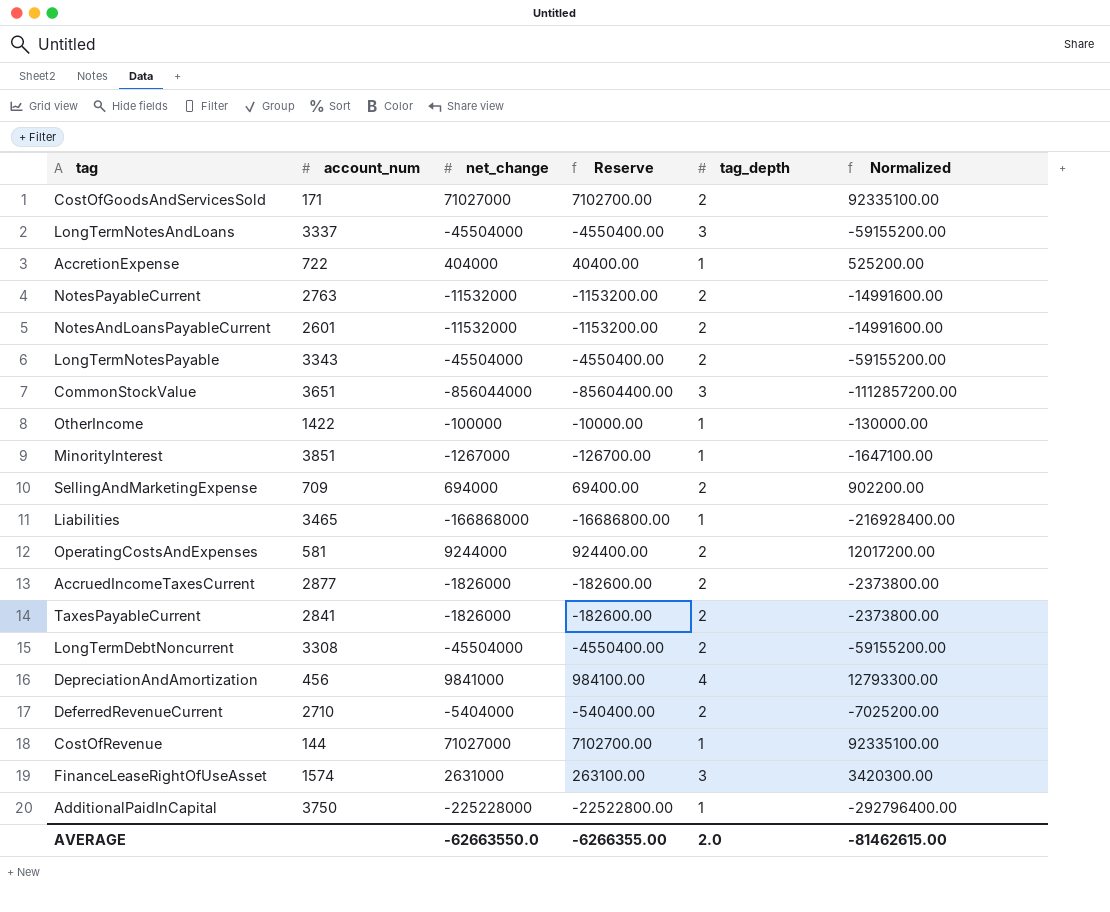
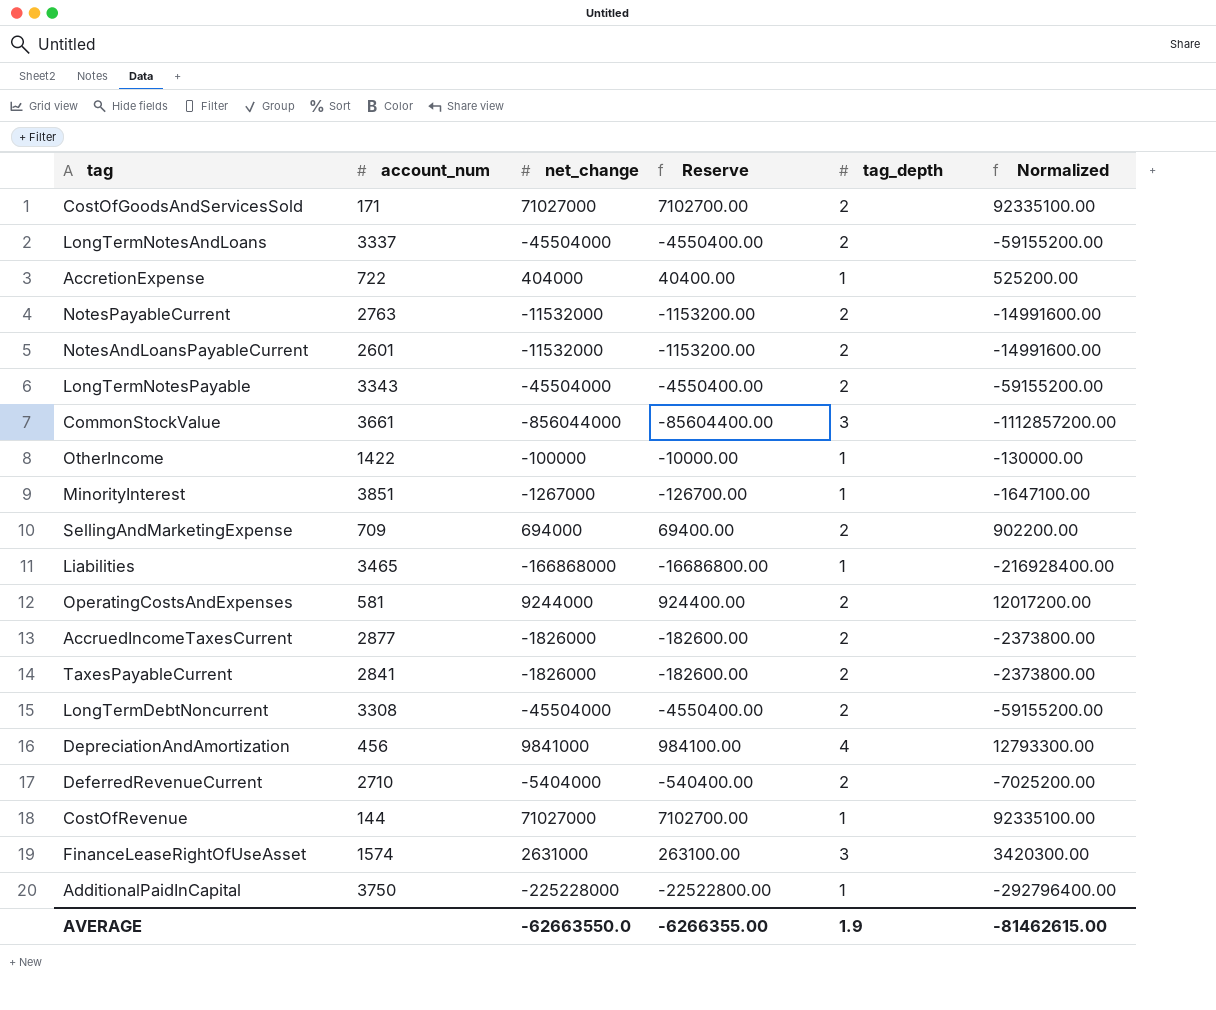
LongTermNotesAndLoans | tag_depth: 3 -> 2
CommonStockValue | account_num: 3651 -> 3661
AVERAGE | tag_depth: 2.0 -> 1.9

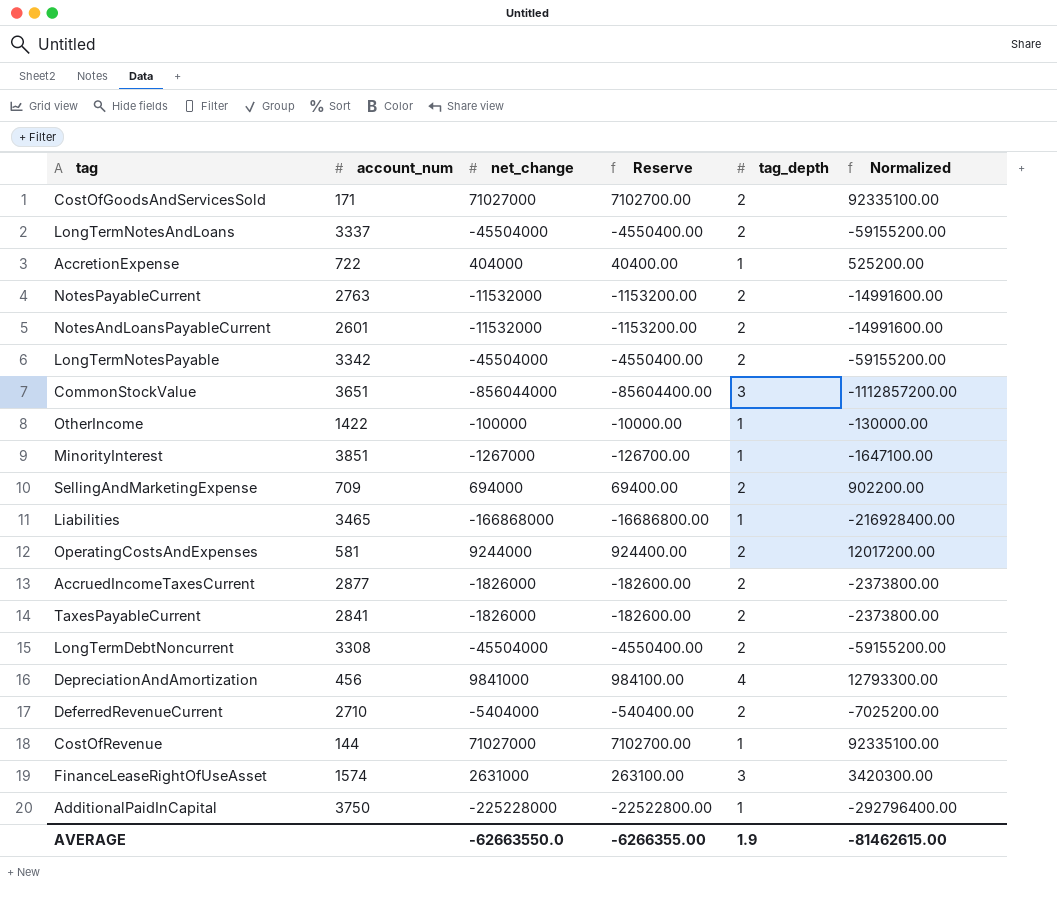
LongTermNotesPayable | account_num: 3343 -> 3342
CommonStockValue | account_num: 3661 -> 3651

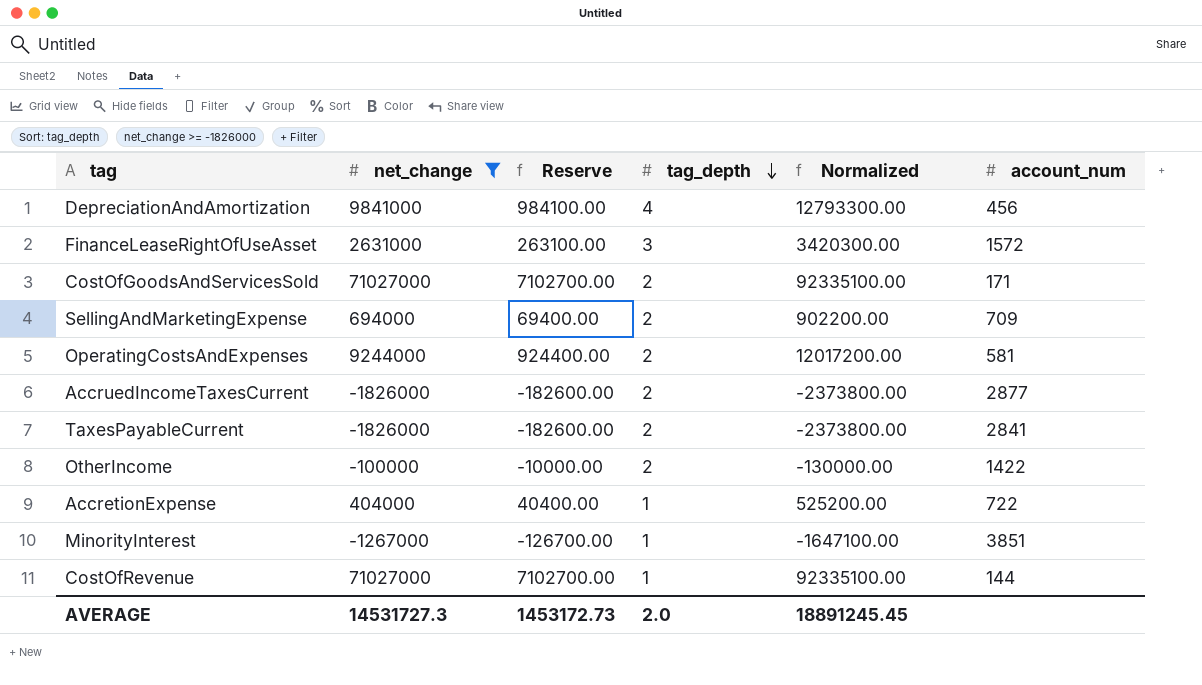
filter: none -> net_change >= -1826000
row order: none -> tag_depth descending
column account_num | position: 2 -> 6
FinanceLeaseRightOfUseAsset | account_num: 1574 -> 1572
OtherIncome | tag_depth: 1 -> 2
AVERAGE | net_change: -62663550.0 -> 14531727.3
AVERAGE | Reserve: -6266355.00 -> 1453172.73
AVERAGE | tag_depth: 1.9 -> 2.0
AVERAGE | Normalized: -81462615.00 -> 18891245.45

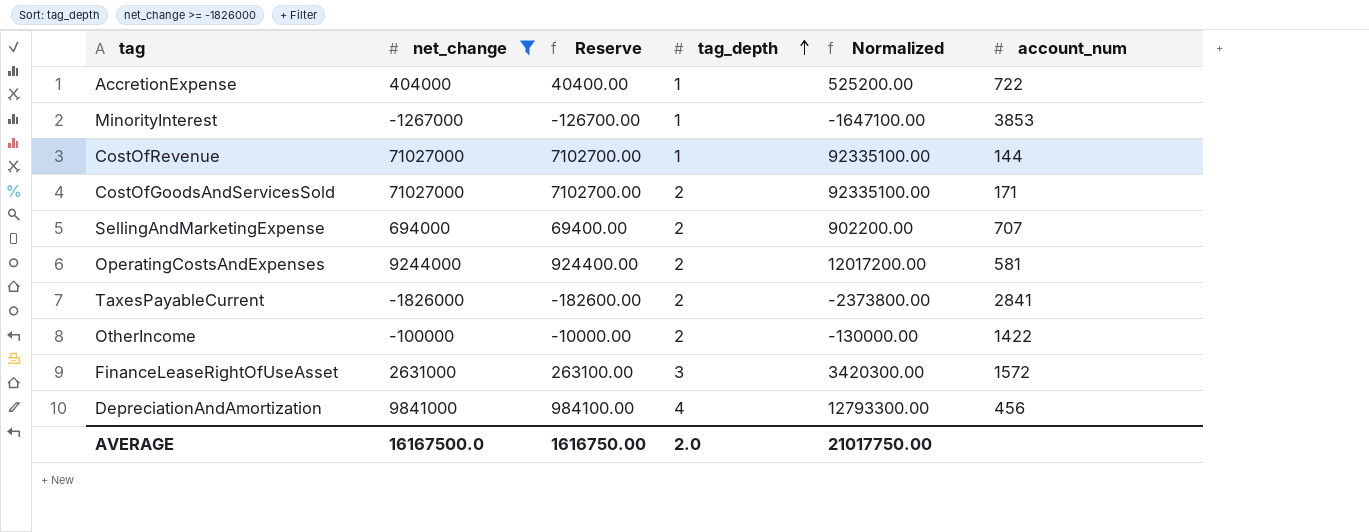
row order: tag_depth descending -> tag_depth ascending
row AccruedIncomeTaxesCurrent: -1826000 | -182600.00 | 2 | -2373800.00 | 2877 -> none
MinorityInterest | account_num: 3851 -> 3853
SellingAndMarketingExpense | account_num: 709 -> 707
AVERAGE | net_change: 14531727.3 -> 16167500.0
AVERAGE | Reserve: 1453172.73 -> 1616750.00
AVERAGE | Normalized: 18891245.45 -> 21017750.00

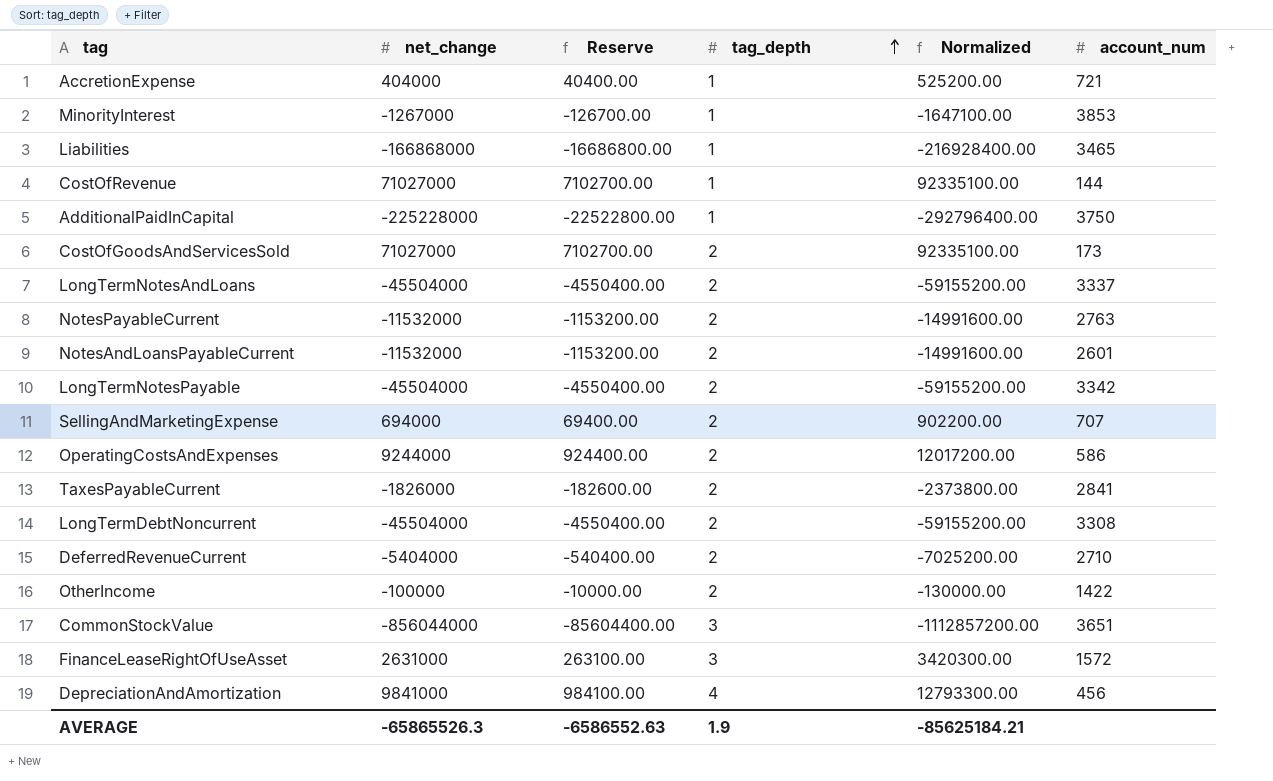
filter: net_change >= -1826000 -> none
AccretionExpense | account_num: 722 -> 721
CostOfGoodsAndServicesSold | account_num: 171 -> 173
OperatingCostsAndExpenses | account_num: 581 -> 586
AVERAGE | net_change: 16167500.0 -> -65865526.3
AVERAGE | Reserve: 1616750.00 -> -6586552.63
AVERAGE | tag_depth: 2.0 -> 1.9
AVERAGE | Normalized: 21017750.00 -> -85625184.21

